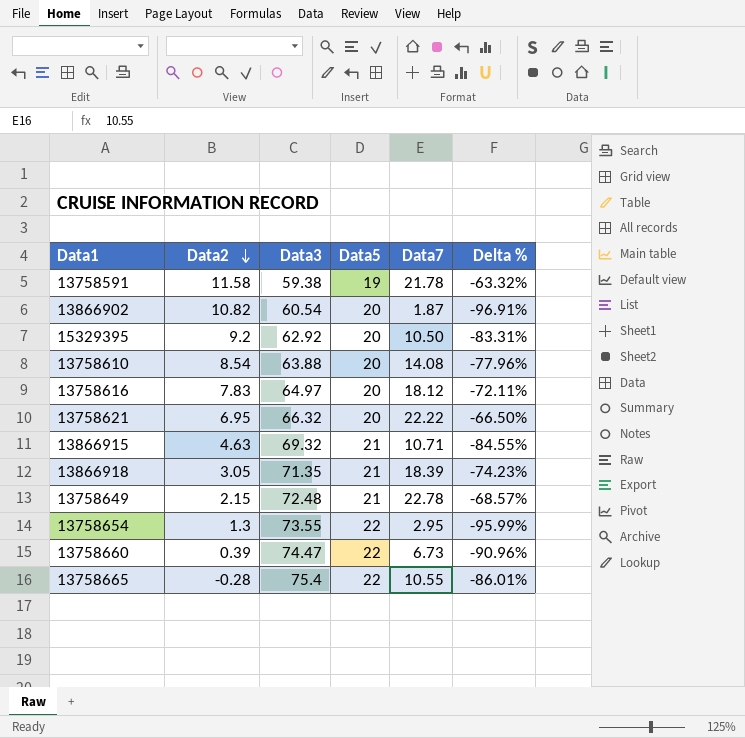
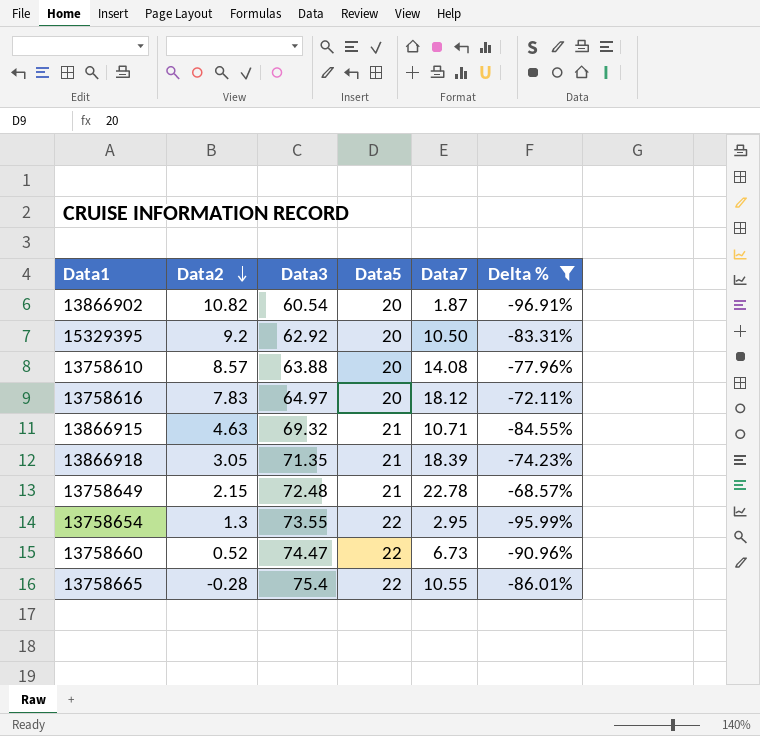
filter: none -> Delta % <= -68.57%
13758610 | Data2: 8.54 -> 8.57
13758660 | Data2: 0.39 -> 0.52

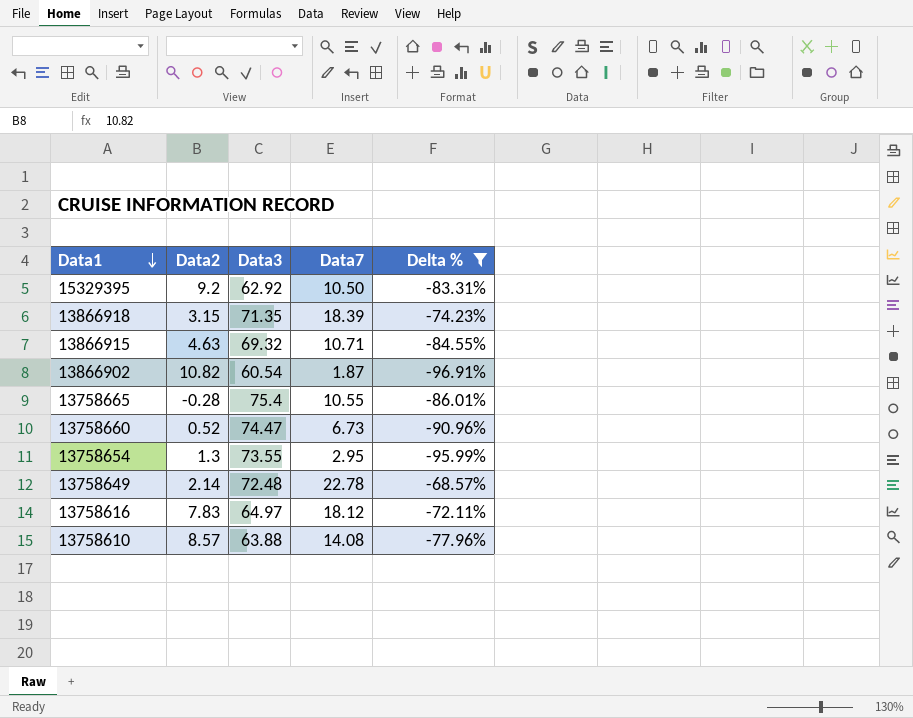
row order: Data2 descending -> Data1 descending
column Data5 | position: 4 -> none
13866918 | Data2: 3.05 -> 3.15
13758649 | Data2: 2.15 -> 2.14

